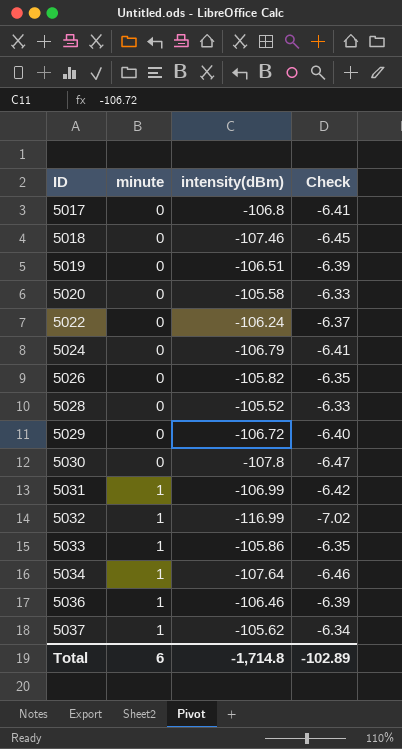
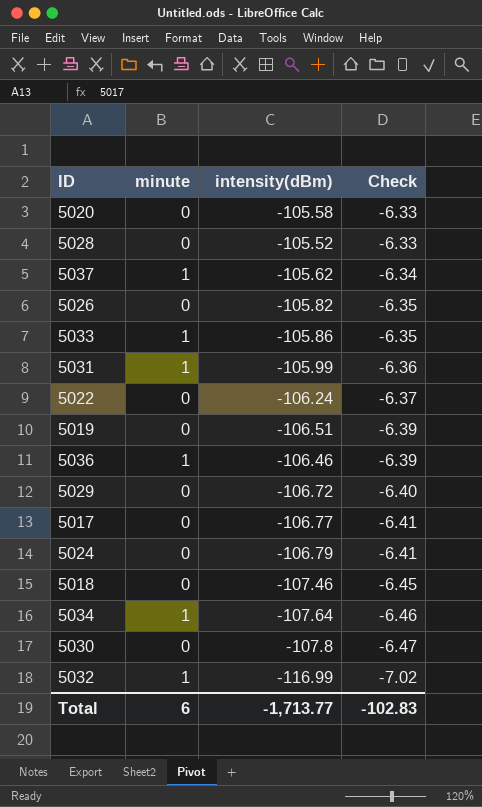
row order: ID ascending -> Check descending
5031 | intensity(dBm): -106.99 -> -105.99
5031 | Check: -6.42 -> -6.36
5017 | intensity(dBm): -106.8 -> -106.77
Total | intensity(dBm): -1,714.8 -> -1,713.77
Total | Check: -102.89 -> -102.83

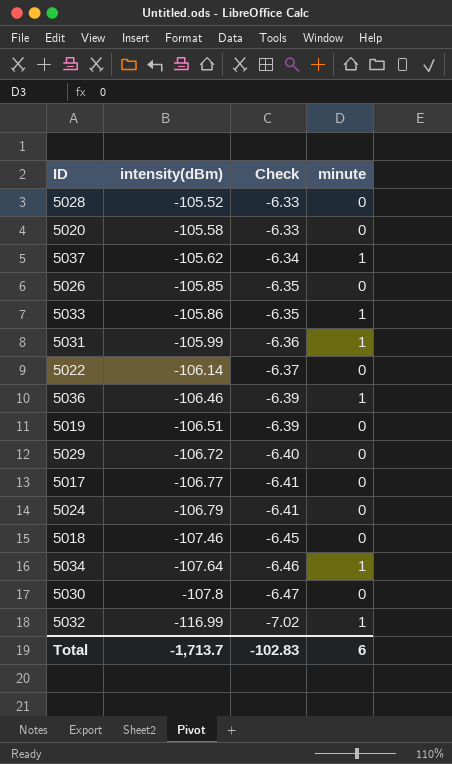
row order: Check descending -> intensity(dBm) descending
column minute | position: 2 -> 4
5026 | intensity(dBm): -105.82 -> -105.85
5022 | intensity(dBm): -106.24 -> -106.14
Total | intensity(dBm): -1,713.77 -> -1,713.7

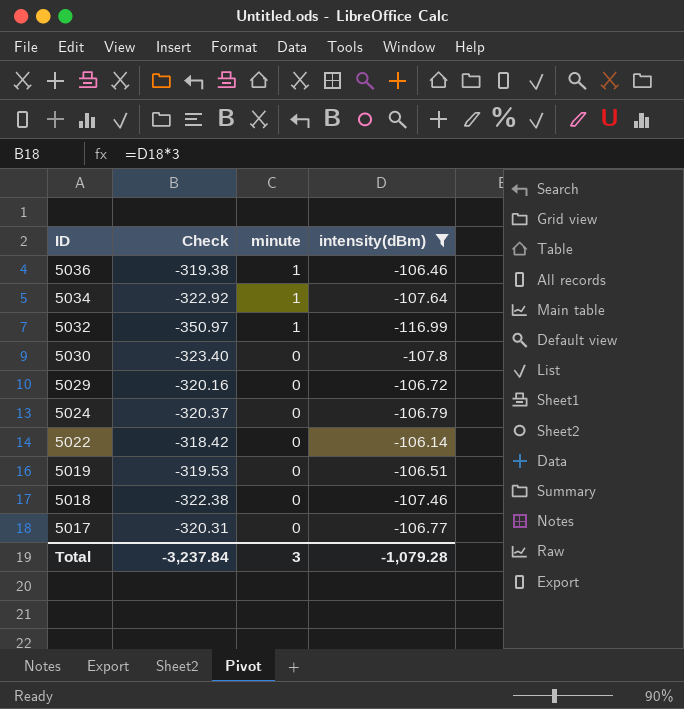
filter: none -> intensity(dBm) <= -106.14
row order: intensity(dBm) descending -> ID descending
column Check | formula: [intensity(dBm)] * 0.06 -> [intensity(dBm)] * 3
column intensity(dBm) | position: 2 -> 4
Total | Check: -102.83 -> -3,237.84
Total | minute: 6 -> 3
Total | intensity(dBm): -1,713.7 -> -1,079.28

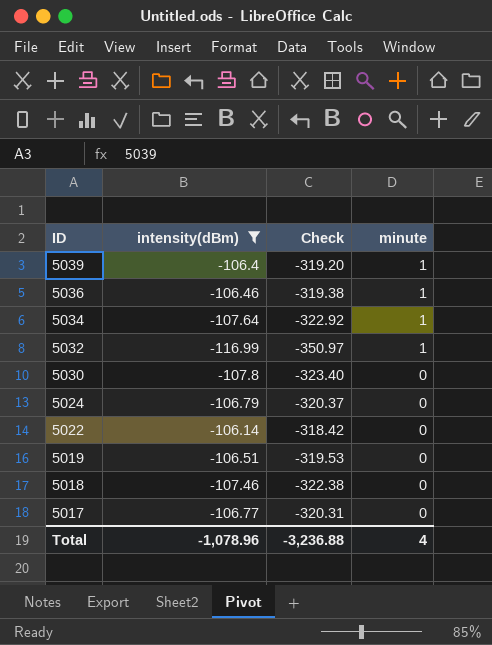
column intensity(dBm) | position: 4 -> 2
row 5029: -320.16 | 0 | -106.72 -> none
row 5039: none -> -106.4 | -319.20 | 1
Total | intensity(dBm): -1,079.28 -> -1,078.96
Total | Check: -3,237.84 -> -3,236.88
Total | minute: 3 -> 4

